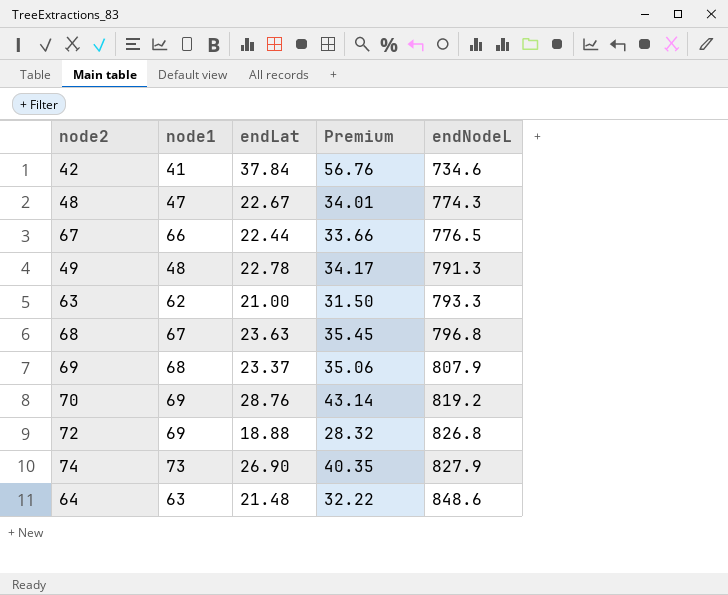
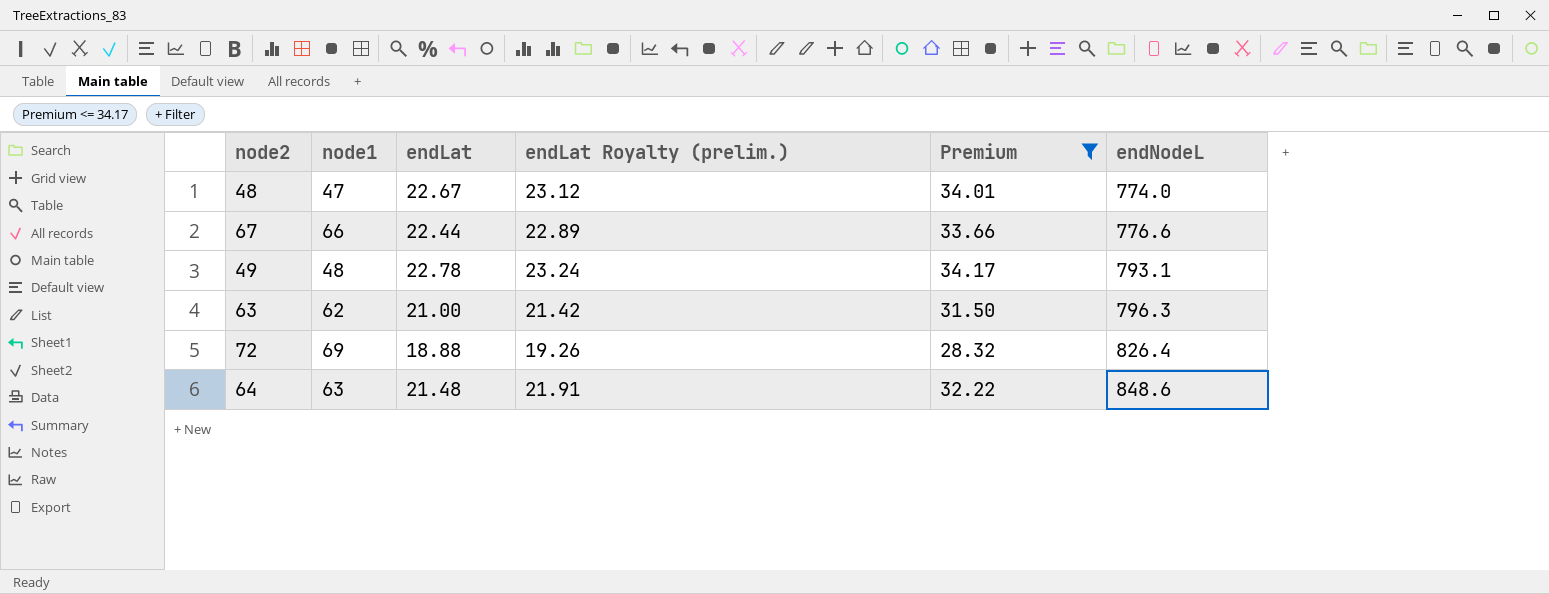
filter: none -> Premium <= 34.17
column endLat Royalty (prelim.) | formula: none -> [endLat] * 1.02
48 | endNodeL: 774.3 -> 774.0
67 | endNodeL: 776.5 -> 776.6
49 | endNodeL: 791.3 -> 793.1
63 | endNodeL: 793.3 -> 796.3
72 | endNodeL: 826.8 -> 826.4

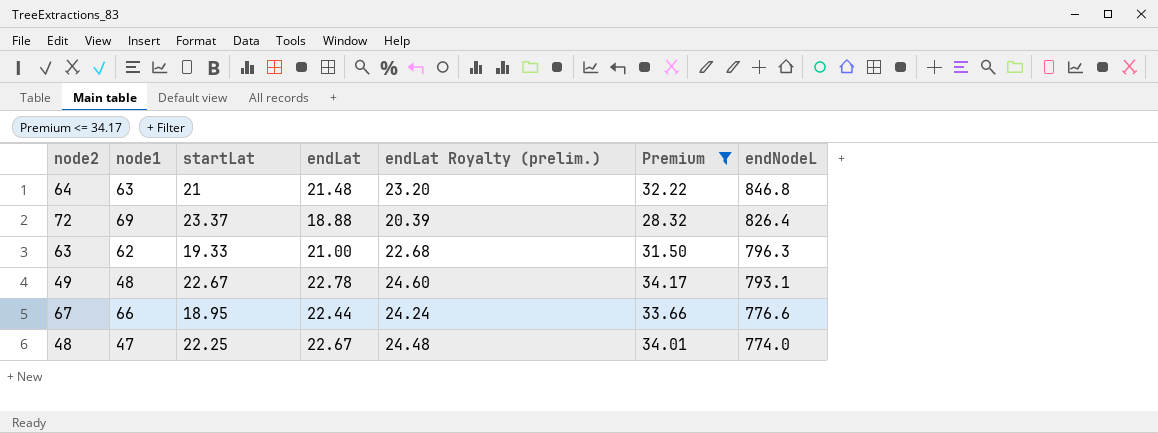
row order: endNodeL ascending -> endNodeL descending
column startLat | position: none -> 3
column endLat Royalty (prelim.) | formula: [endLat] * 1.02 -> [endLat] * 1.08
64 | endNodeL: 848.6 -> 846.8

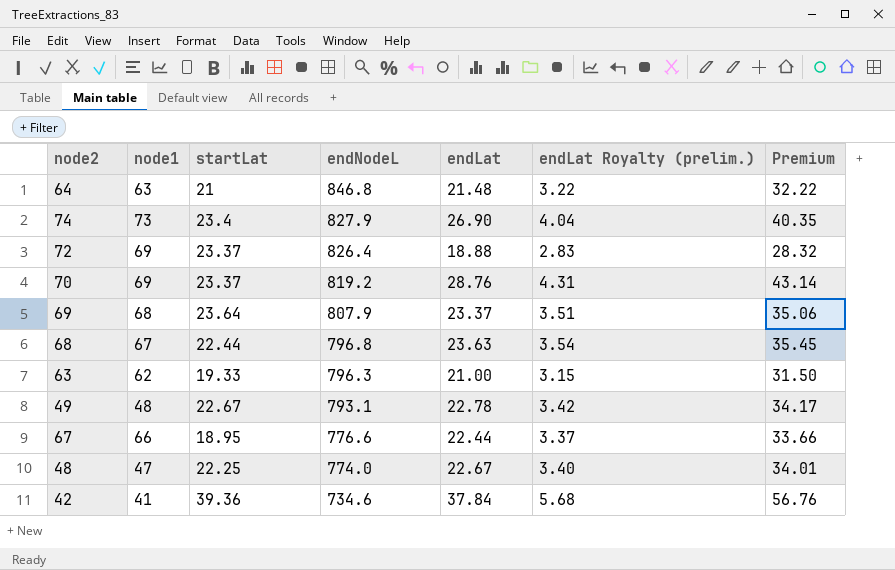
filter: Premium <= 34.17 -> none
column endNodeL | position: 7 -> 4
column endLat Royalty (prelim.) | formula: [endLat] * 1.08 -> [endLat] * 0.15

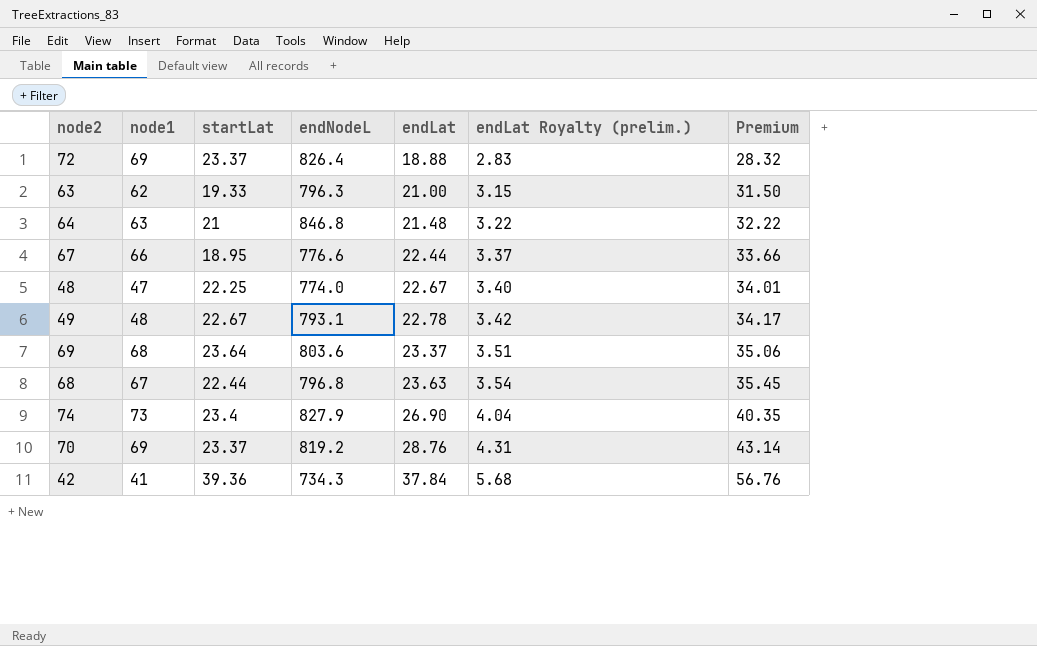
row order: endNodeL descending -> endLat ascending
69 | endNodeL: 807.9 -> 803.6
42 | endNodeL: 734.6 -> 734.3

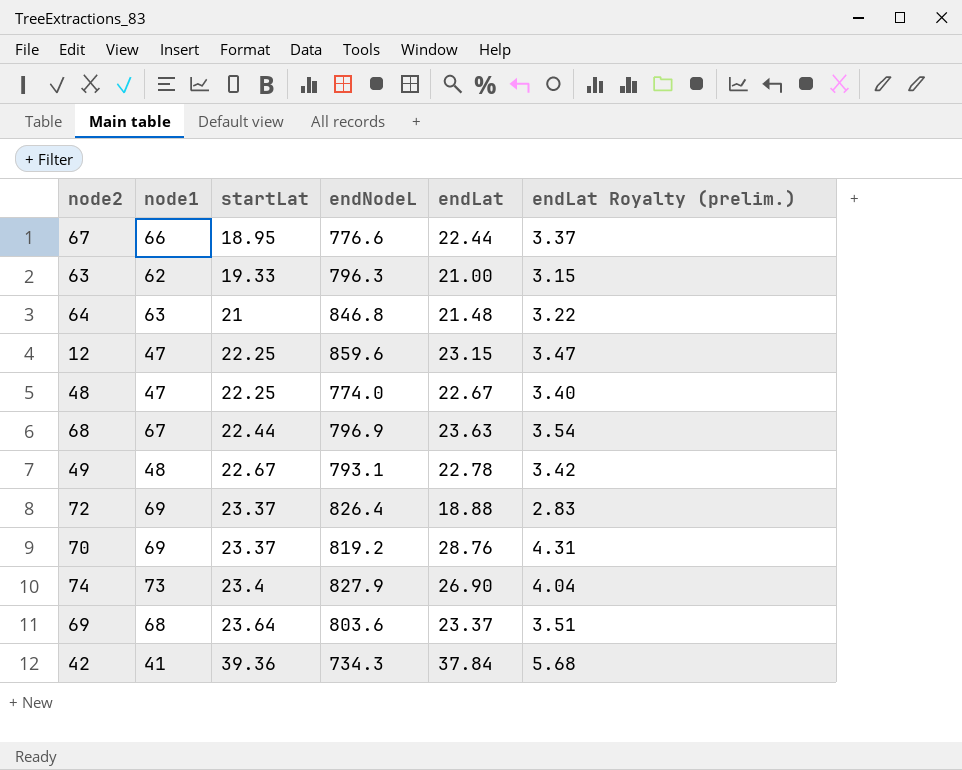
row order: endLat ascending -> startLat ascending
column Premium | formula: [endLat] * 1.5 -> none
row 12: none -> 47 | 22.25 | 859.6 | 23.15 | 3.47
68 | endNodeL: 796.8 -> 796.9

